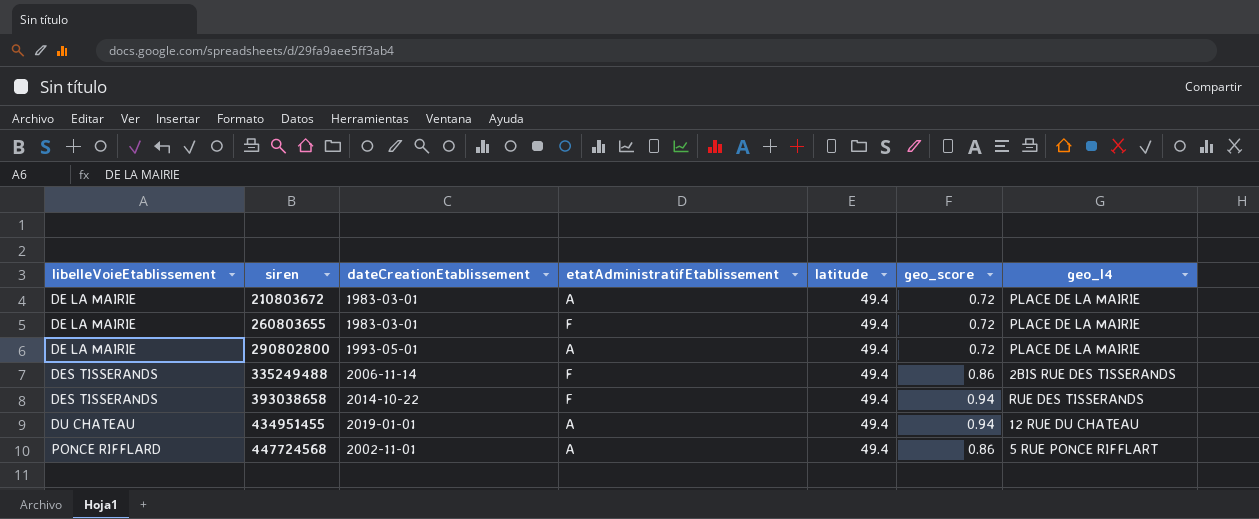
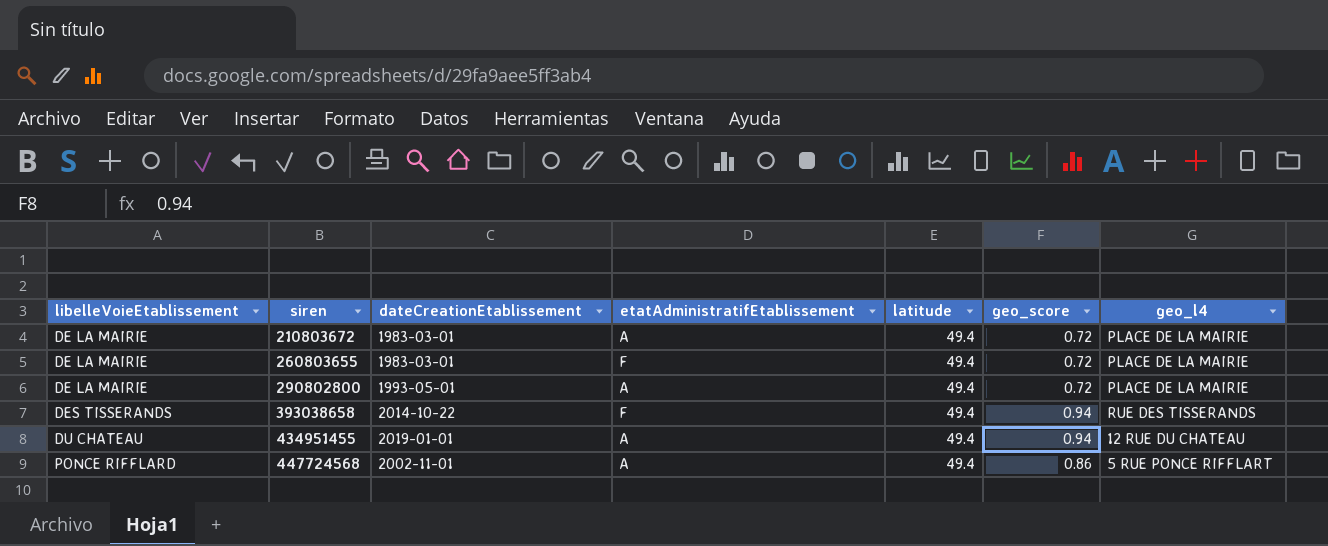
row 335249488: DES TISSERANDS | 2006-11-14 | F | 49.4 | 0.86 | 2BIS RUE DES TISSERANDS -> none

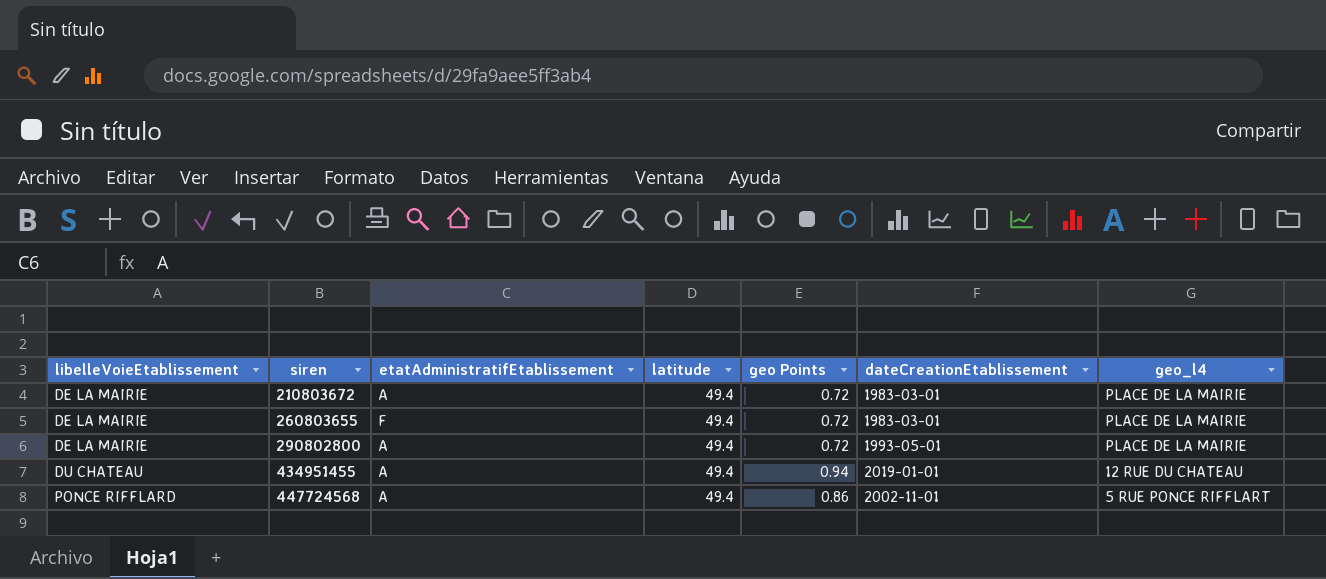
column name: geo_score -> geo Points
column dateCreationEtablissement | position: 3 -> 6
row 393038658: DES TISSERANDS | 2014-10-22 | F | 49.4 | 0.94 | RUE DES TISSERANDS -> none

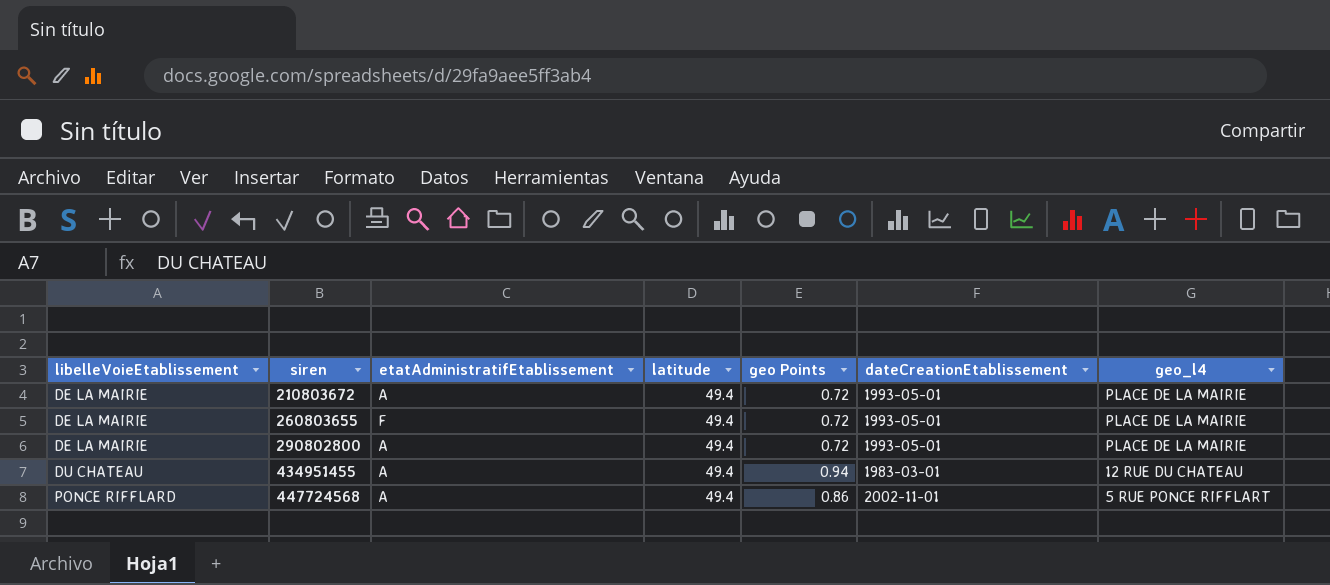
210803672 | dateCreationEtablissement: 1983-03-01 -> 1993-05-01
260803655 | dateCreationEtablissement: 1983-03-01 -> 1993-05-01
434951455 | dateCreationEtablissement: 2019-01-01 -> 1983-03-01

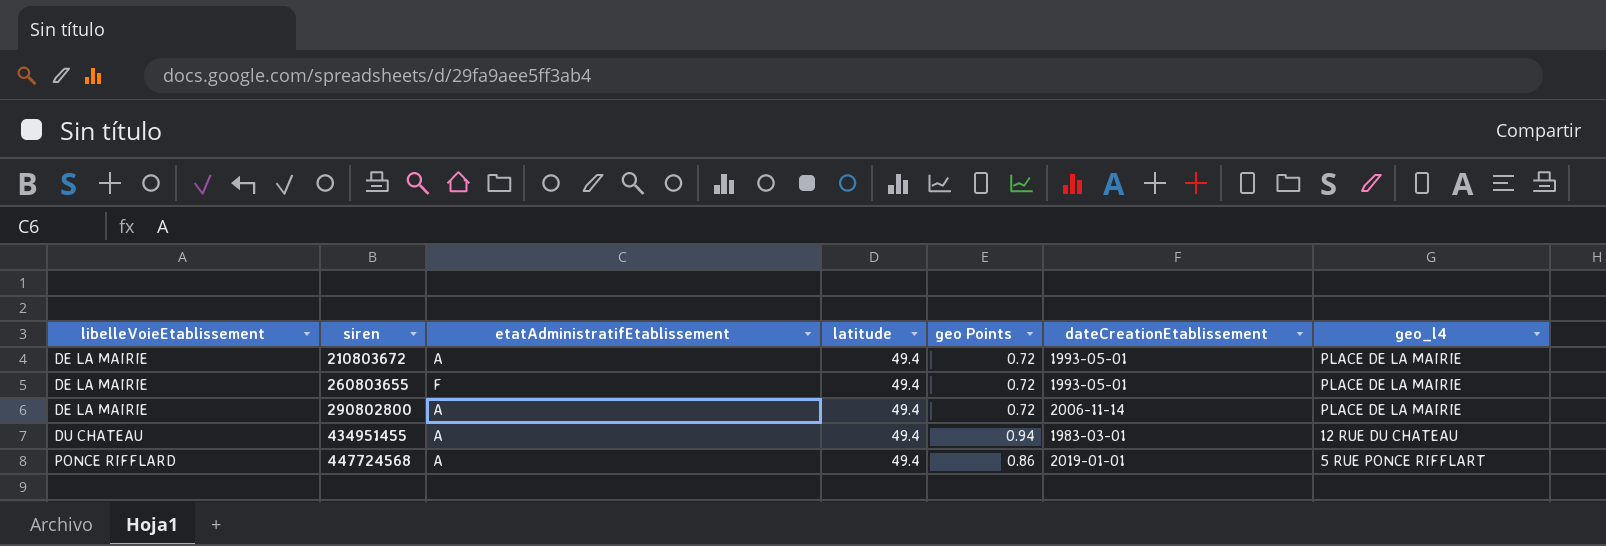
290802800 | dateCreationEtablissement: 1993-05-01 -> 2006-11-14
447724568 | dateCreationEtablissement: 2002-11-01 -> 2019-01-01

